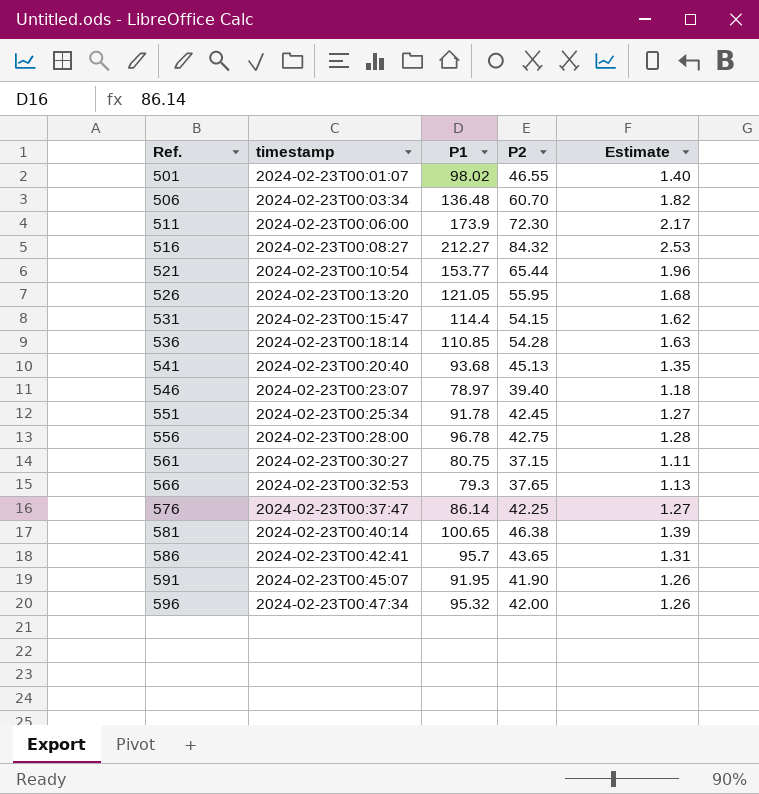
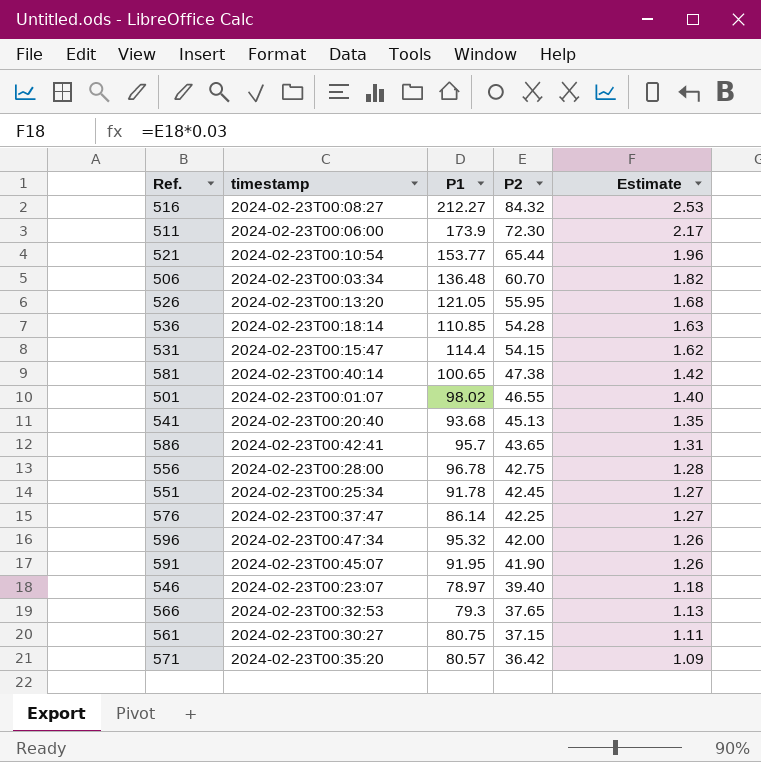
row order: Ref. ascending -> P2 descending
581 | P2: 46.38 -> 47.38
581 | Estimate: 1.39 -> 1.42
row 571: none -> 2024-02-23T00:35:20 | 80.57 | 36.42 | 1.09

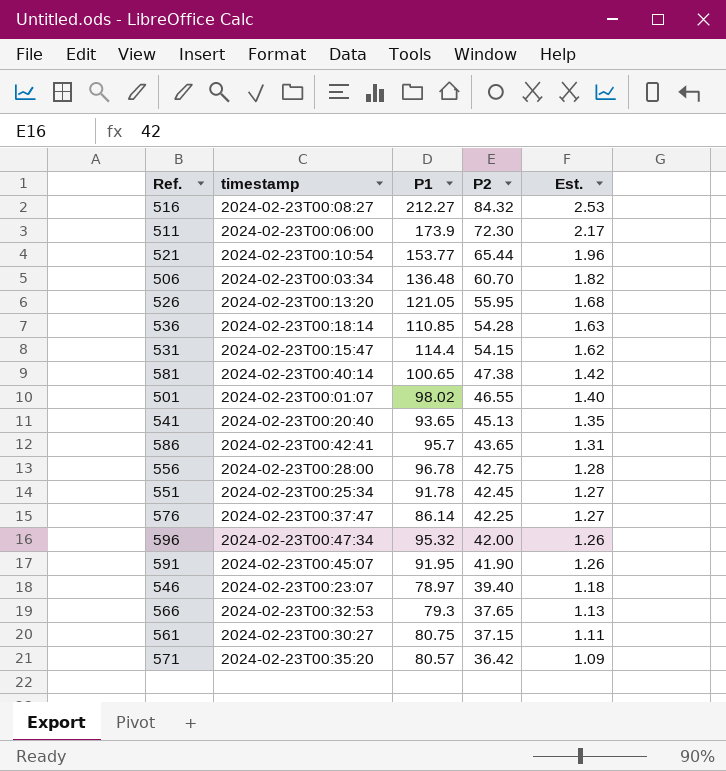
column name: Estimate -> Est.
541 | P1: 93.68 -> 93.65

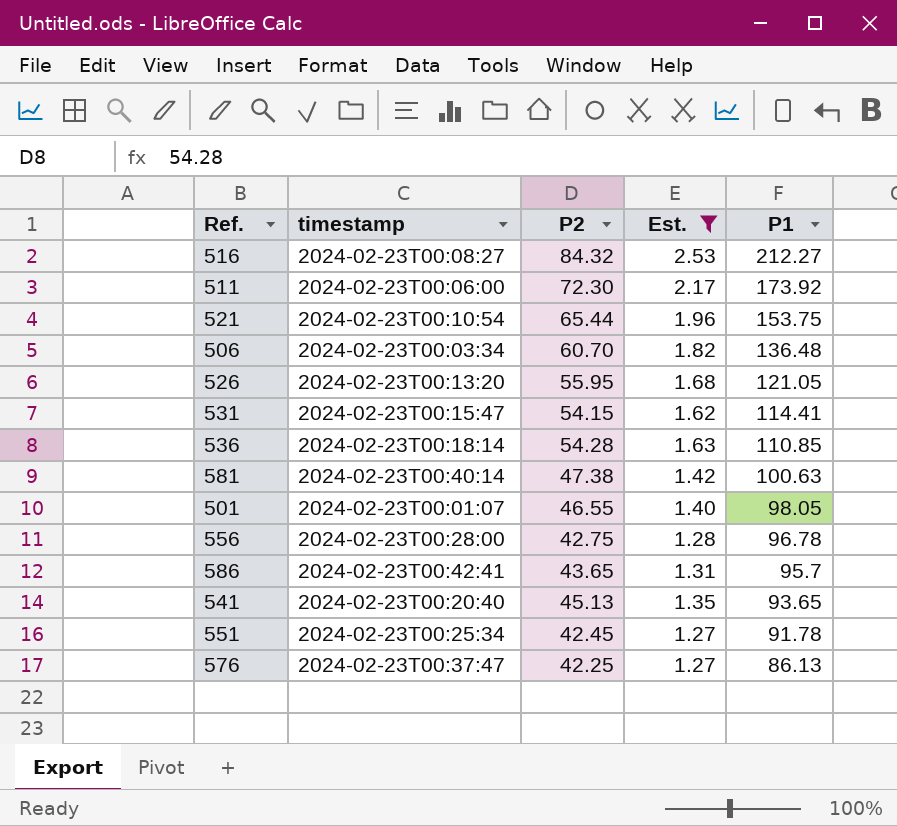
filter: none -> Est. >= 1.27
row order: P2 descending -> P1 descending
column P1 | position: 3 -> 5
511 | P1: 173.9 -> 173.92
521 | P1: 153.77 -> 153.75
531 | P1: 114.4 -> 114.41
581 | P1: 100.65 -> 100.63
501 | P1: 98.02 -> 98.05
576 | P1: 86.14 -> 86.13

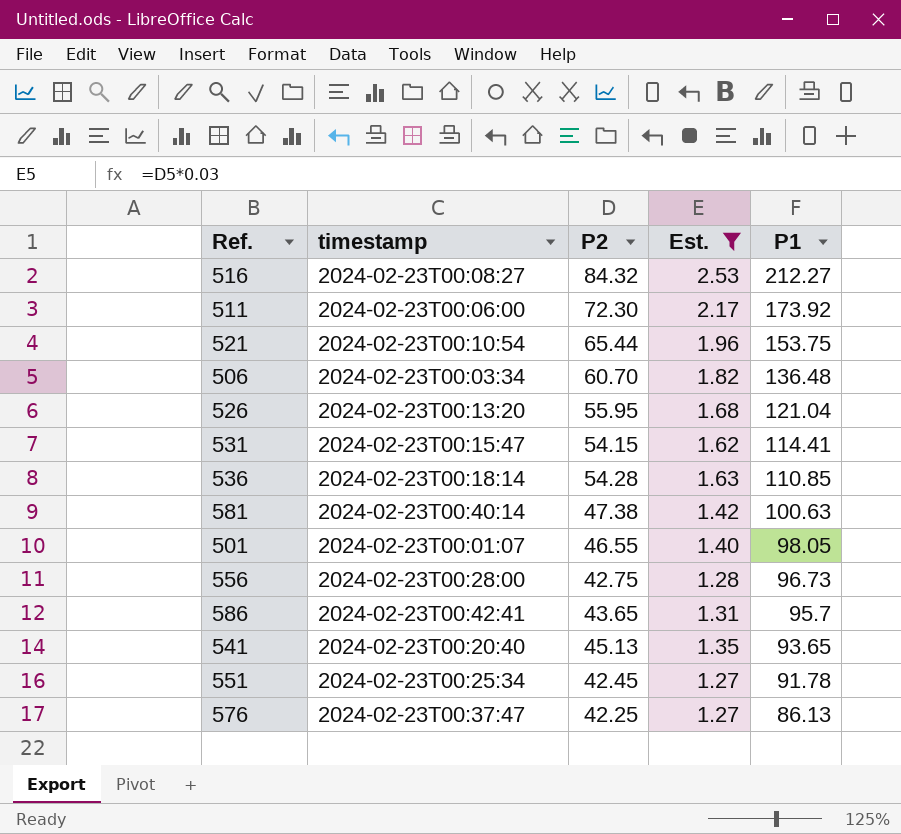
526 | P1: 121.05 -> 121.04
556 | P1: 96.78 -> 96.73

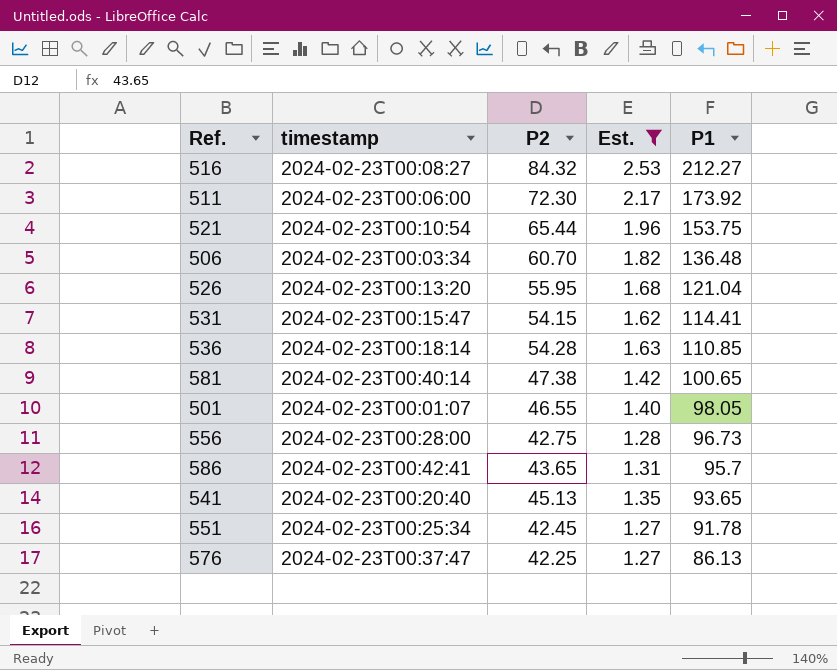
581 | P1: 100.63 -> 100.65

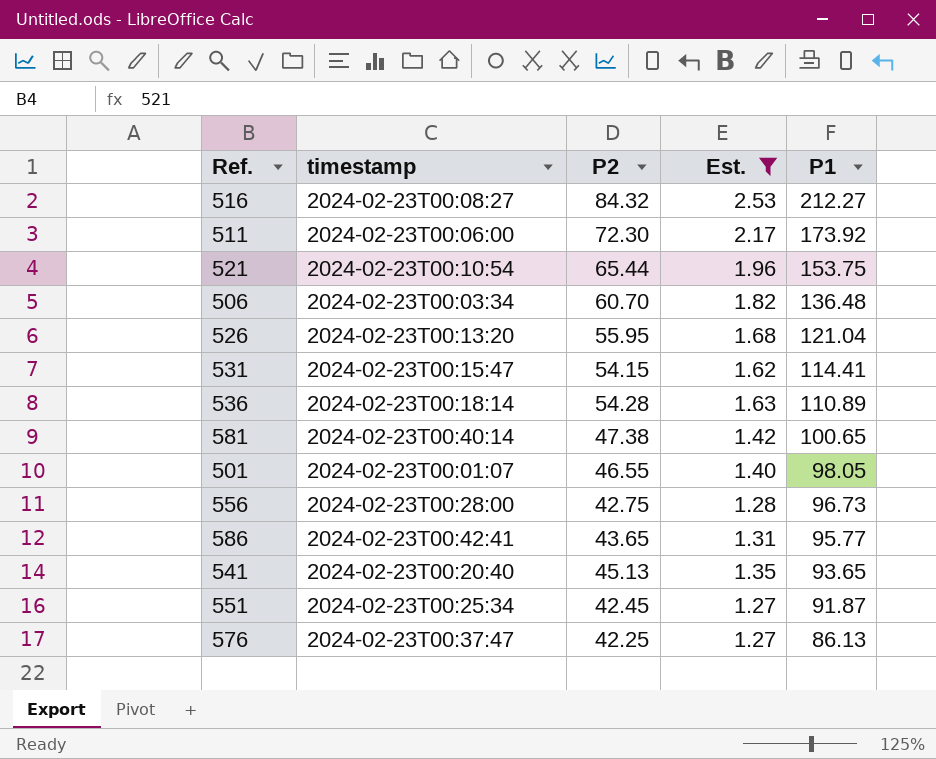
536 | P1: 110.85 -> 110.89
586 | P1: 95.7 -> 95.77
551 | P1: 91.78 -> 91.87

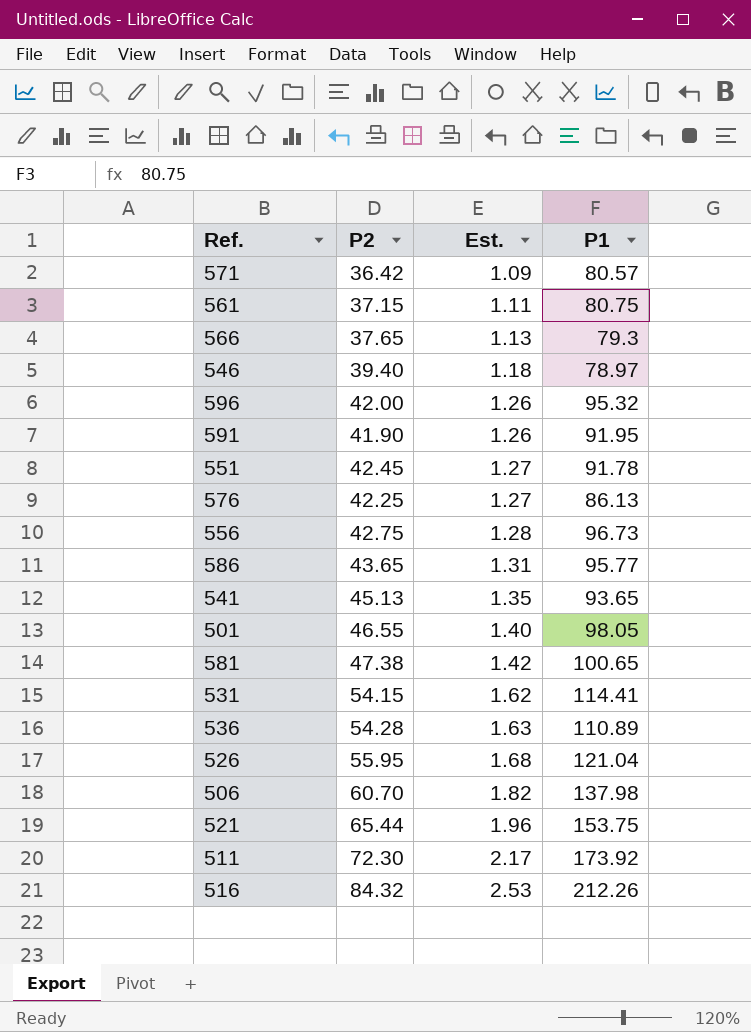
filter: Est. >= 1.27 -> none
row order: P1 descending -> Est. ascending
column timestamp | position: 2 -> none
551 | P1: 91.87 -> 91.78
506 | P1: 136.48 -> 137.98
516 | P1: 212.27 -> 212.26

